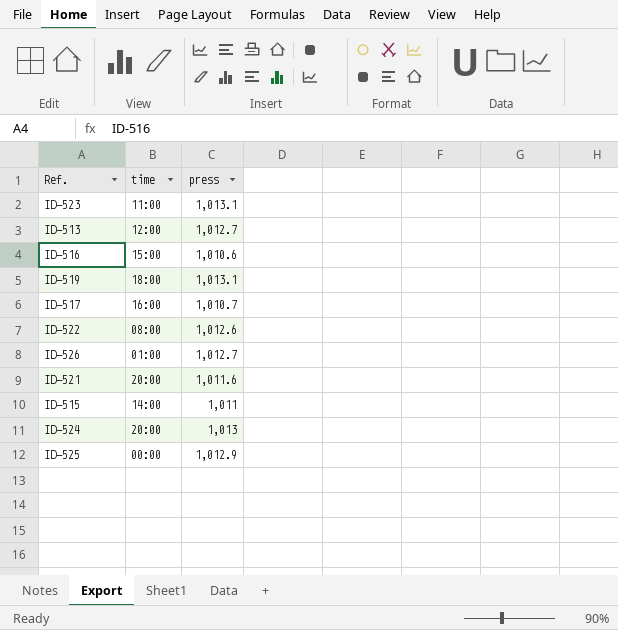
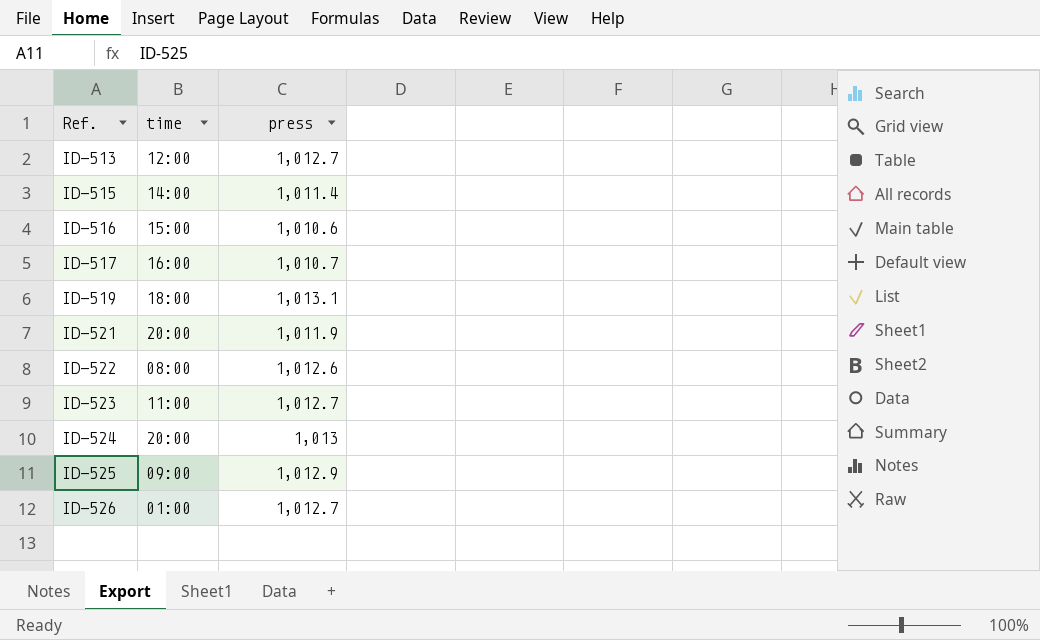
row order: none -> Ref. ascending
ID-515 | press: 1,011 -> 1,011.4
ID-521 | press: 1,011.6 -> 1,011.9
ID-523 | press: 1,013.1 -> 1,012.7
ID-525 | time: 00:00 -> 09:00

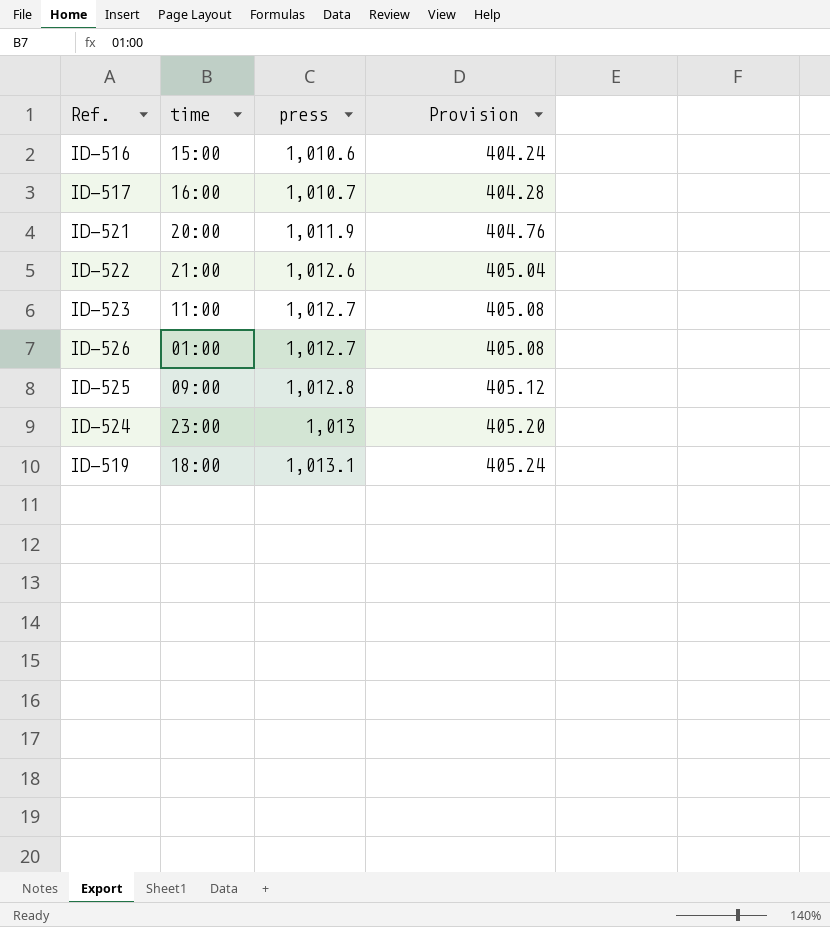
row order: Ref. ascending -> press ascending
column Provision | formula: none -> [press] * 0.4
row ID-513: 12:00 | 1,012.7 -> none
row ID-515: 14:00 | 1,011.4 -> none
ID-522 | time: 08:00 -> 21:00
ID-525 | press: 1,012.9 -> 1,012.8
ID-524 | time: 20:00 -> 23:00

